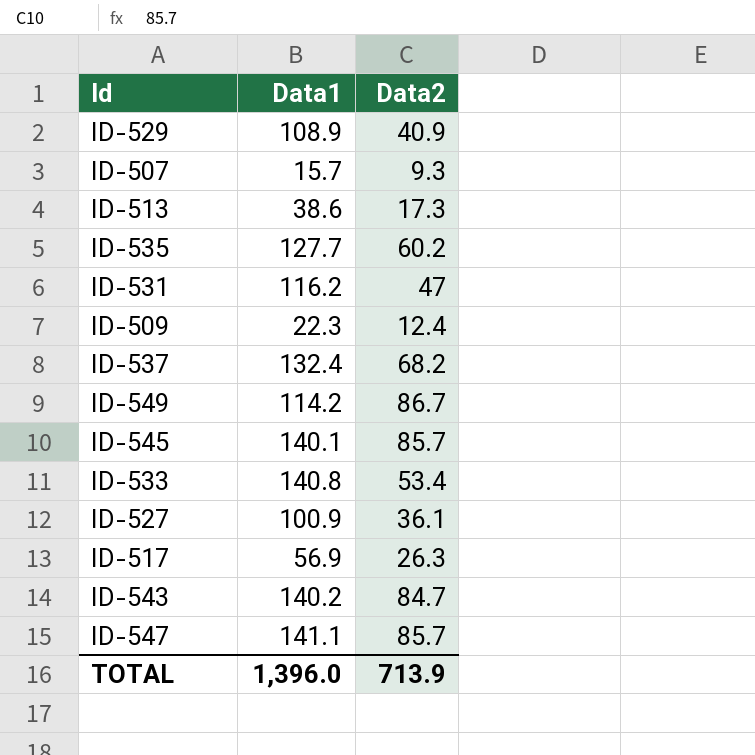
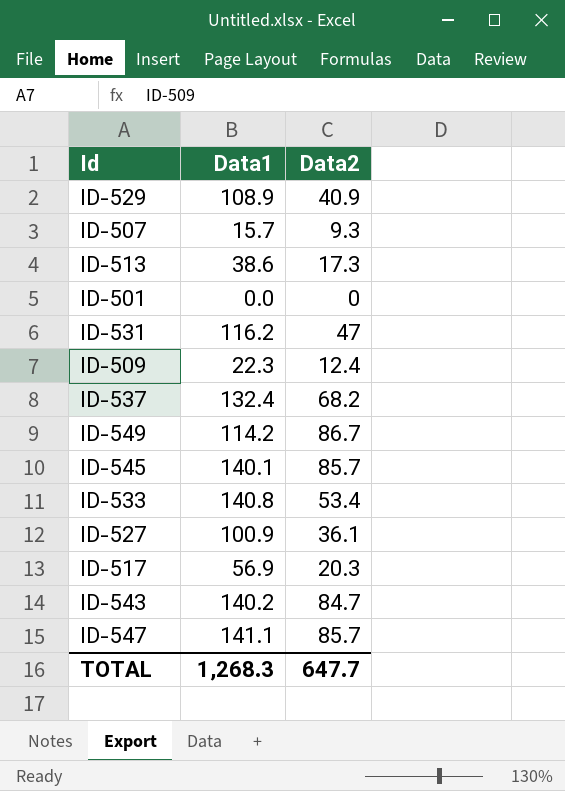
row ID-535: 127.7 | 60.2 -> none
row ID-501: none -> 0.0 | 0
ID-517 | Data2: 26.3 -> 20.3
TOTAL | Data1: 1,396.0 -> 1,268.3
TOTAL | Data2: 713.9 -> 647.7

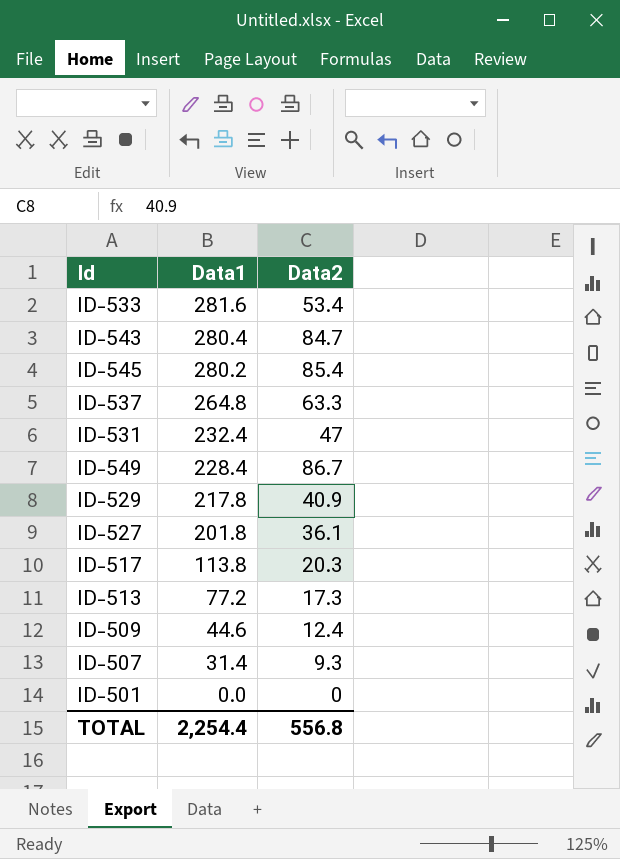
row order: none -> Data1 descending
row ID-547: 141.1 | 85.7 -> none
ID-533 | Data1: 140.8 -> 281.6
ID-543 | Data1: 140.2 -> 280.4
ID-545 | Data1: 140.1 -> 280.2
ID-545 | Data2: 85.7 -> 85.4
ID-537 | Data1: 132.4 -> 264.8
ID-537 | Data2: 68.2 -> 63.3
ID-531 | Data1: 116.2 -> 232.4
ID-549 | Data1: 114.2 -> 228.4
ID-529 | Data1: 108.9 -> 217.8
ID-527 | Data1: 100.9 -> 201.8
ID-517 | Data1: 56.9 -> 113.8
ID-513 | Data1: 38.6 -> 77.2
ID-509 | Data1: 22.3 -> 44.6
ID-507 | Data1: 15.7 -> 31.4
TOTAL | Data1: 1,268.3 -> 2,254.4
TOTAL | Data2: 647.7 -> 556.8

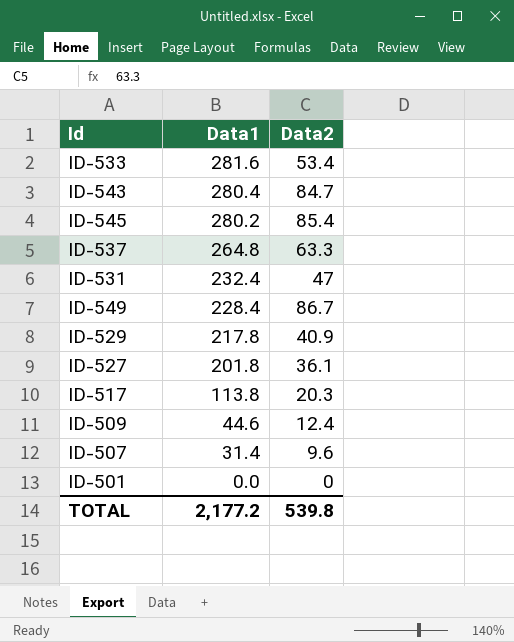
row ID-513: 77.2 | 17.3 -> none
ID-507 | Data2: 9.3 -> 9.6
TOTAL | Data1: 2,254.4 -> 2,177.2
TOTAL | Data2: 556.8 -> 539.8

